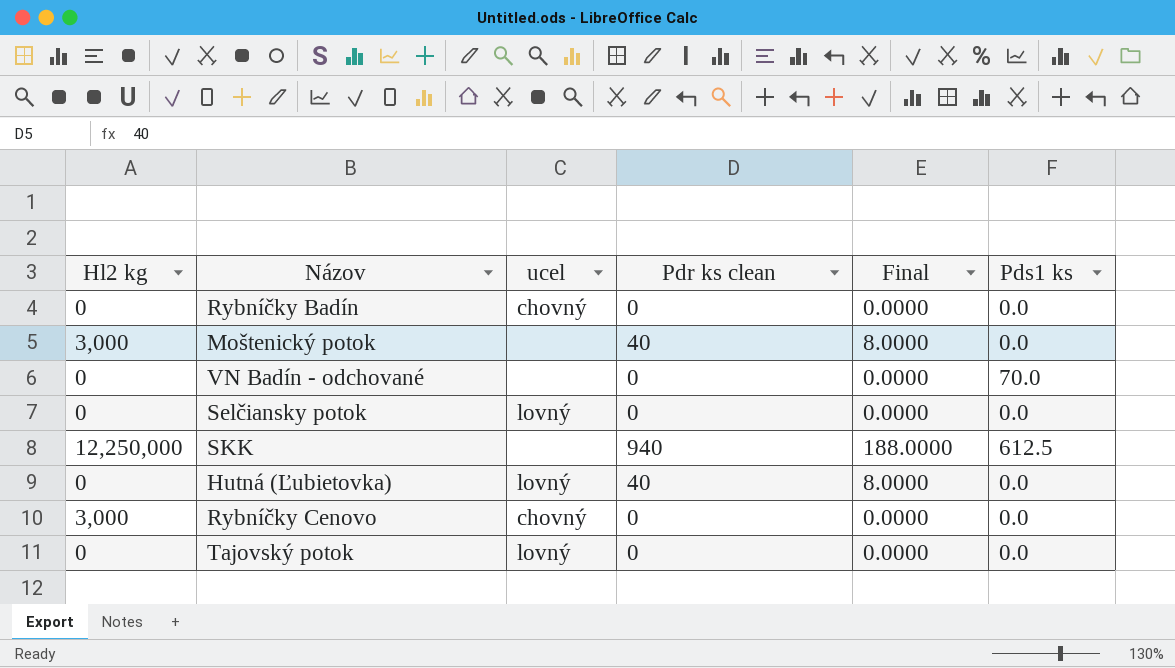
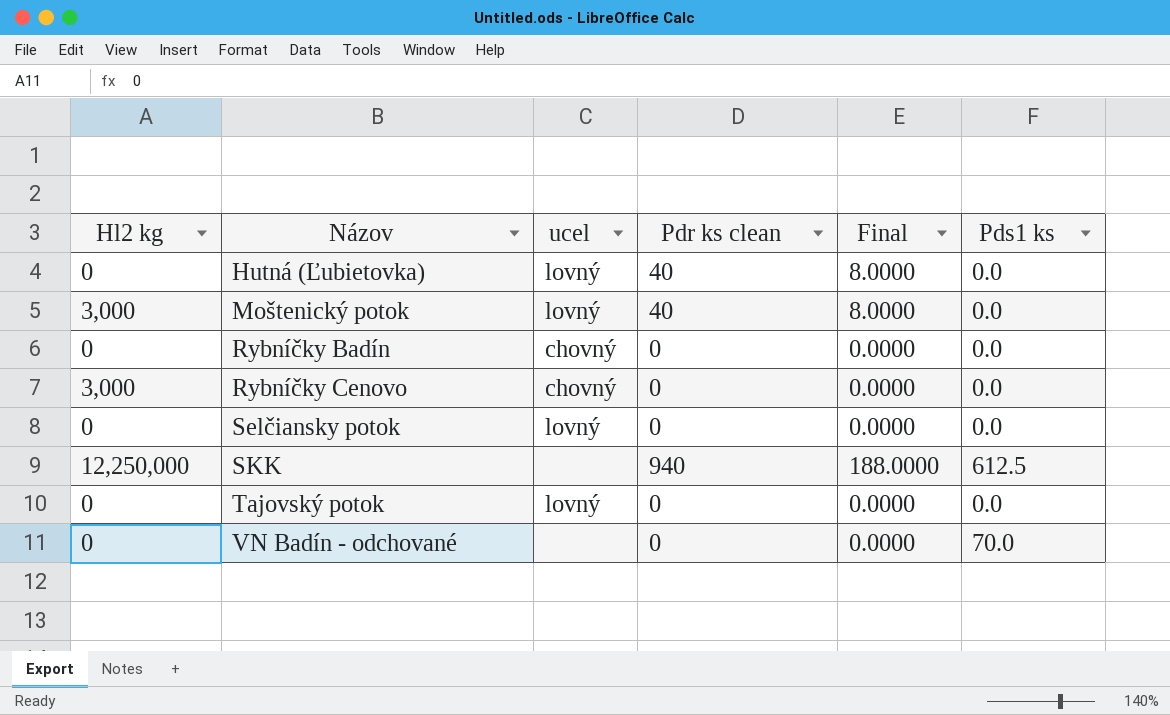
row order: none -> Názov ascending
Moštenický potok | ucel: none -> lovný

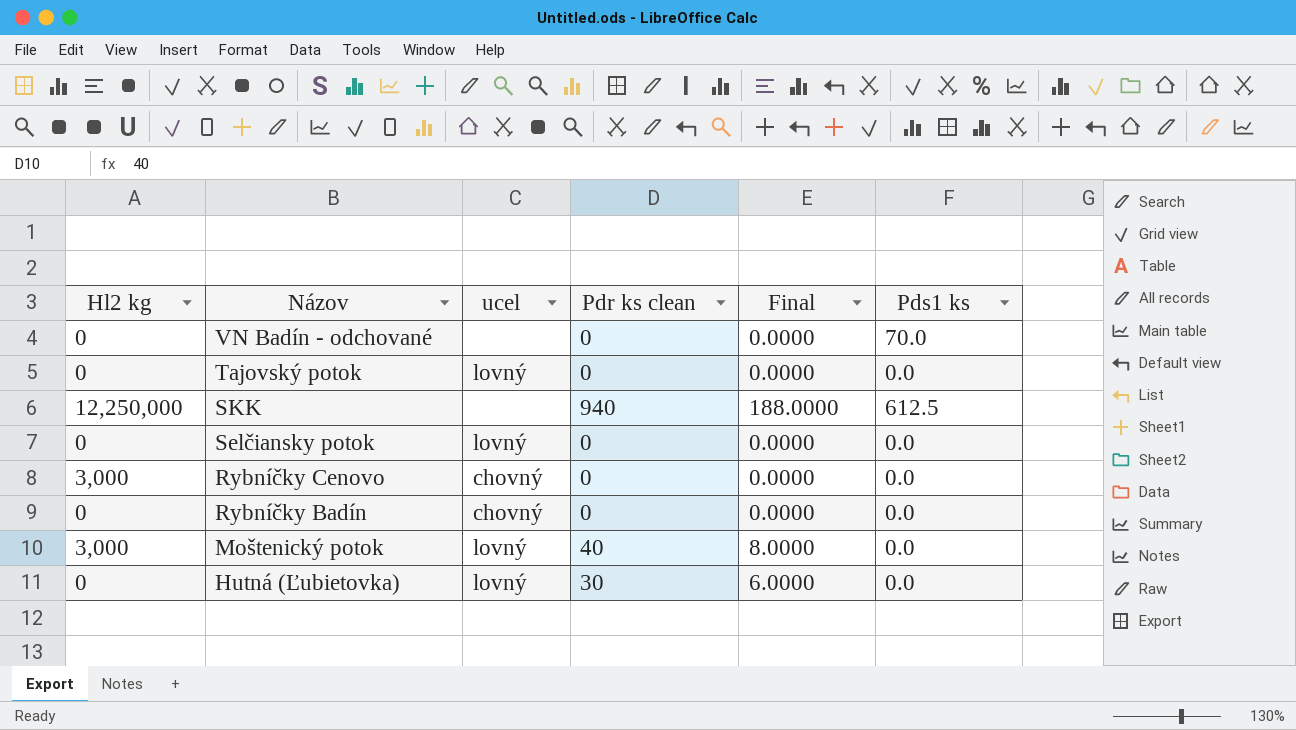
row order: Názov ascending -> Názov descending
Hutná (Ľubietovka) | Pdr ks clean: 40 -> 30
Hutná (Ľubietovka) | Final: 8.0000 -> 6.0000

